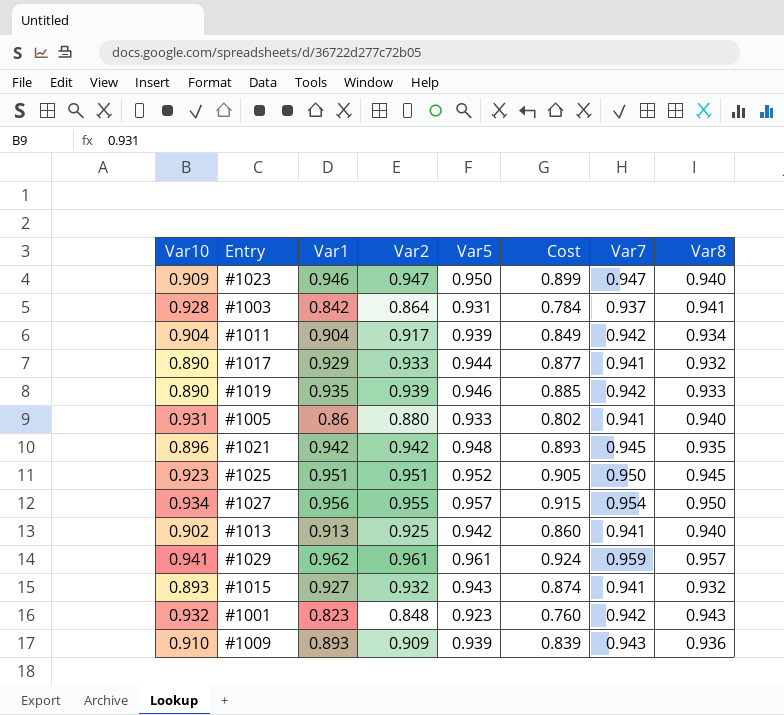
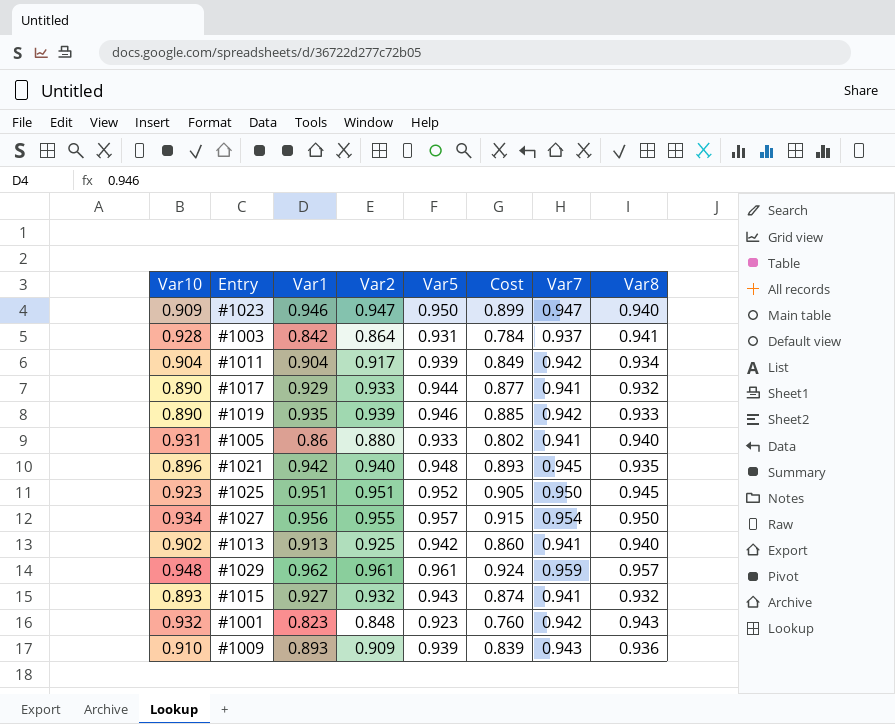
#1021 | Var2: 0.942 -> 0.940
#1029 | Var10: 0.941 -> 0.948

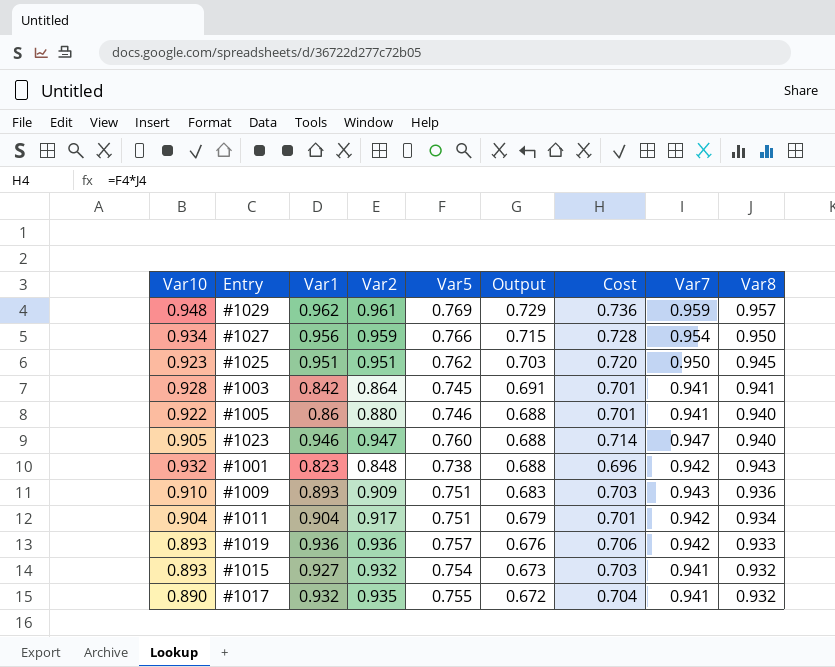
row order: none -> Output descending
column Output | formula: none -> [Var10] * [Var5]
column Cost | formula: [Var1] * [Var5] -> [Var5] * [Var8]
row #1021: 0.896 | 0.942 | 0.940 | 0.948 | 0.893 | 0.945 | 0.935 -> none
row #1013: 0.902 | 0.913 | 0.925 | 0.942 | 0.860 | 0.941 | 0.940 -> none
#1029 | Var5: 0.961 -> 0.769
#1027 | Var2: 0.955 -> 0.959
#1027 | Var5: 0.957 -> 0.766
#1025 | Var5: 0.952 -> 0.762
#1003 | Var5: 0.931 -> 0.745
#1003 | Var7: 0.937 -> 0.941
#1005 | Var10: 0.931 -> 0.922
#1005 | Var5: 0.933 -> 0.746
#1023 | Var10: 0.909 -> 0.905
#1023 | Var5: 0.950 -> 0.760
#1001 | Var5: 0.923 -> 0.738
#1009 | Var5: 0.939 -> 0.751
#1011 | Var5: 0.939 -> 0.751
#1019 | Var10: 0.890 -> 0.893
#1019 | Var1: 0.935 -> 0.936
#1019 | Var2: 0.939 -> 0.936
#1019 | Var5: 0.946 -> 0.757
#1015 | Var5: 0.943 -> 0.754
#1017 | Var1: 0.929 -> 0.932
#1017 | Var2: 0.933 -> 0.935
#1017 | Var5: 0.944 -> 0.755

